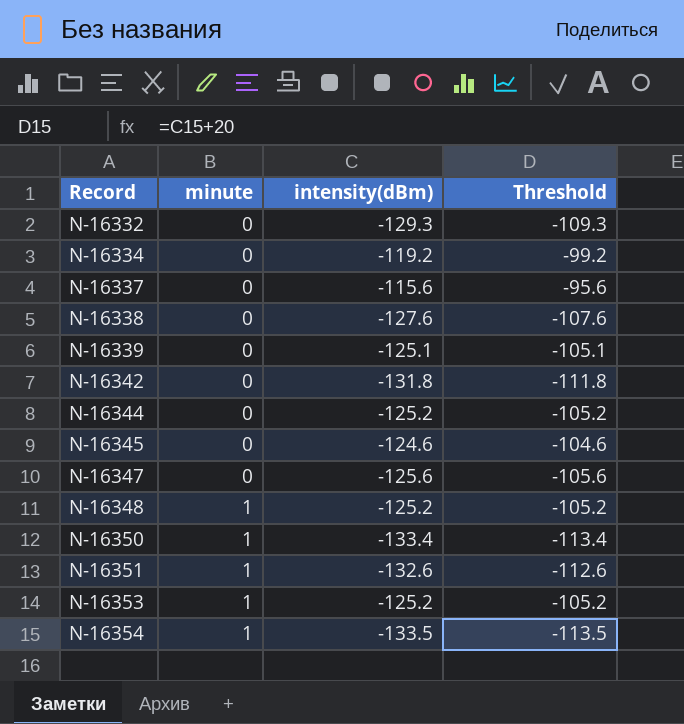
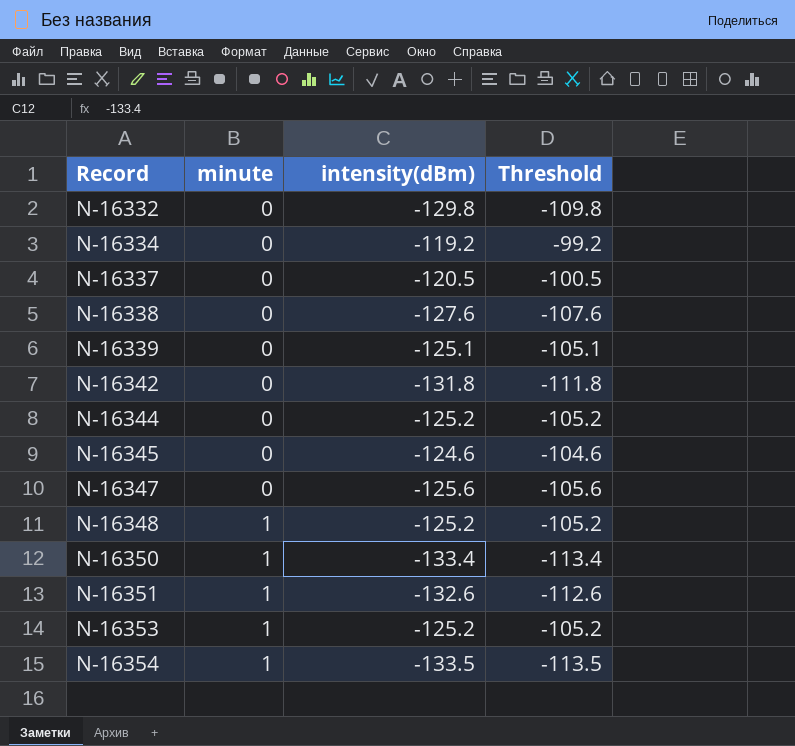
N-16332 | intensity(dBm): -129.3 -> -129.8
N-16332 | Threshold: -109.3 -> -109.8
N-16337 | intensity(dBm): -115.6 -> -120.5
N-16337 | Threshold: -95.6 -> -100.5

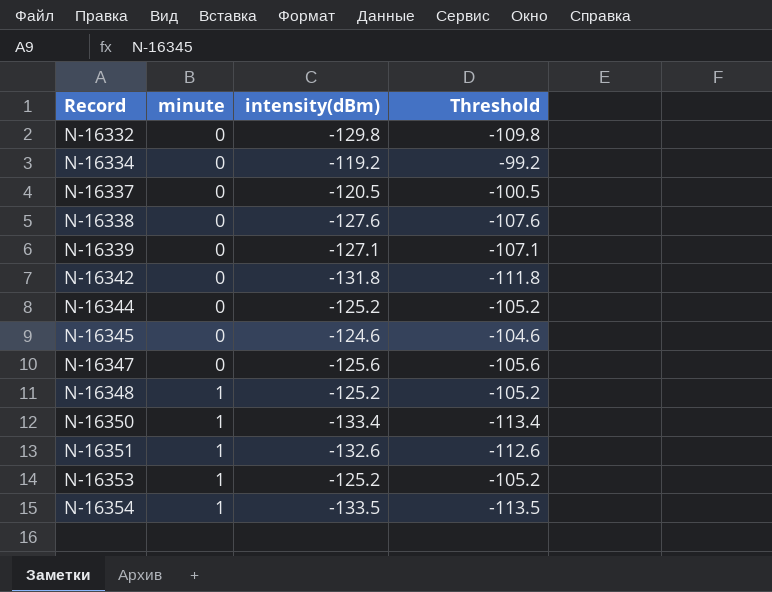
N-16339 | intensity(dBm): -125.1 -> -127.1
N-16339 | Threshold: -105.1 -> -107.1

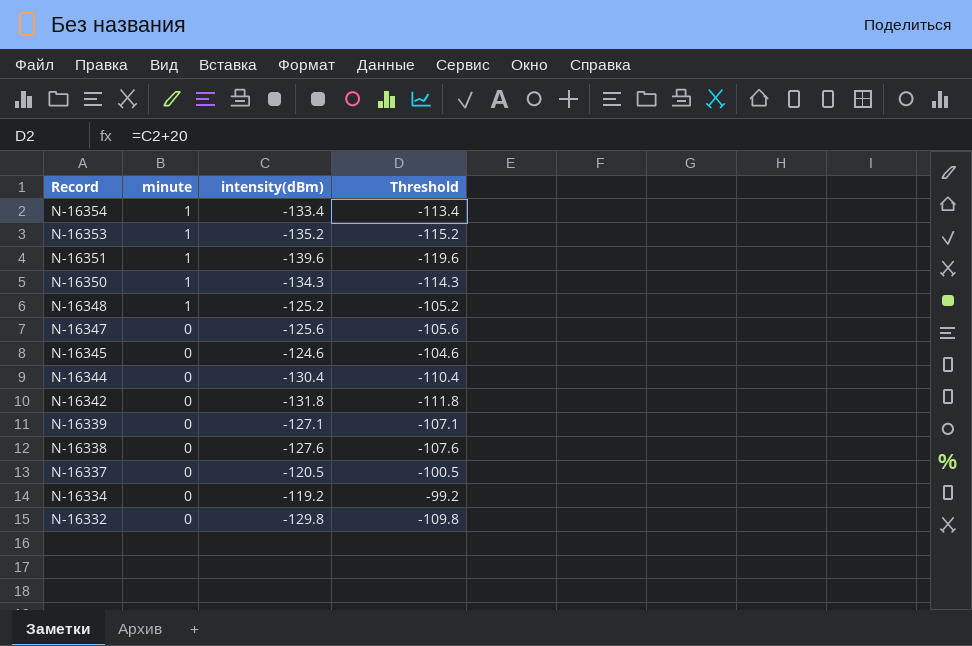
row order: Record ascending -> Record descending
N-16354 | intensity(dBm): -133.5 -> -133.4
N-16354 | Threshold: -113.5 -> -113.4
N-16353 | intensity(dBm): -125.2 -> -135.2
N-16353 | Threshold: -105.2 -> -115.2
N-16351 | intensity(dBm): -132.6 -> -139.6
N-16351 | Threshold: -112.6 -> -119.6
N-16350 | intensity(dBm): -133.4 -> -134.3
N-16350 | Threshold: -113.4 -> -114.3
N-16344 | intensity(dBm): -125.2 -> -130.4
N-16344 | Threshold: -105.2 -> -110.4

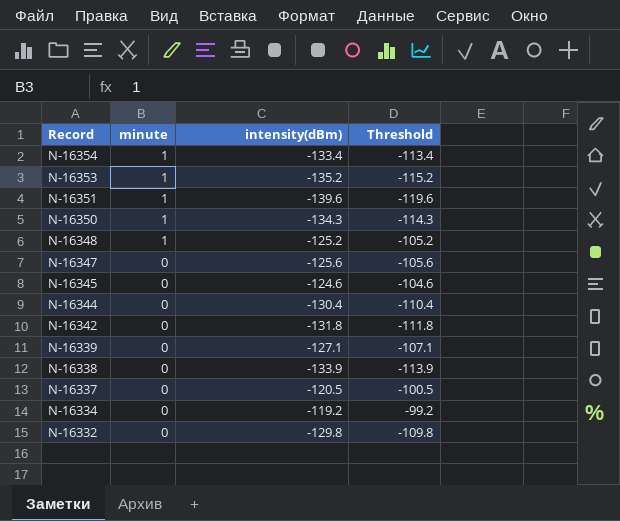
N-16338 | intensity(dBm): -127.6 -> -133.9
N-16338 | Threshold: -107.6 -> -113.9

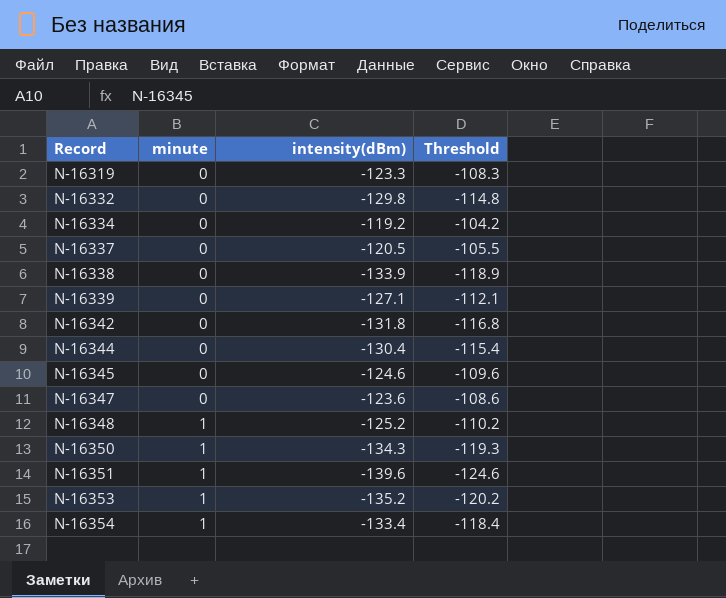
row order: Record descending -> Record ascending
column Threshold | formula: [intensity(dBm)] + 20 -> [intensity(dBm)] + 15
row N-16319: none -> 0 | -123.3 | -108.3
N-16347 | intensity(dBm): -125.6 -> -123.6

